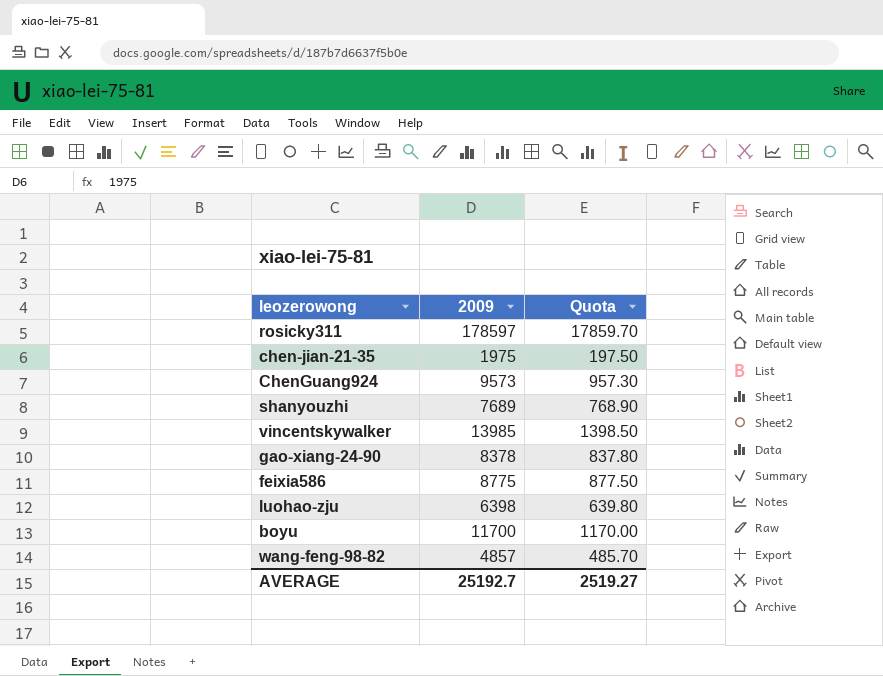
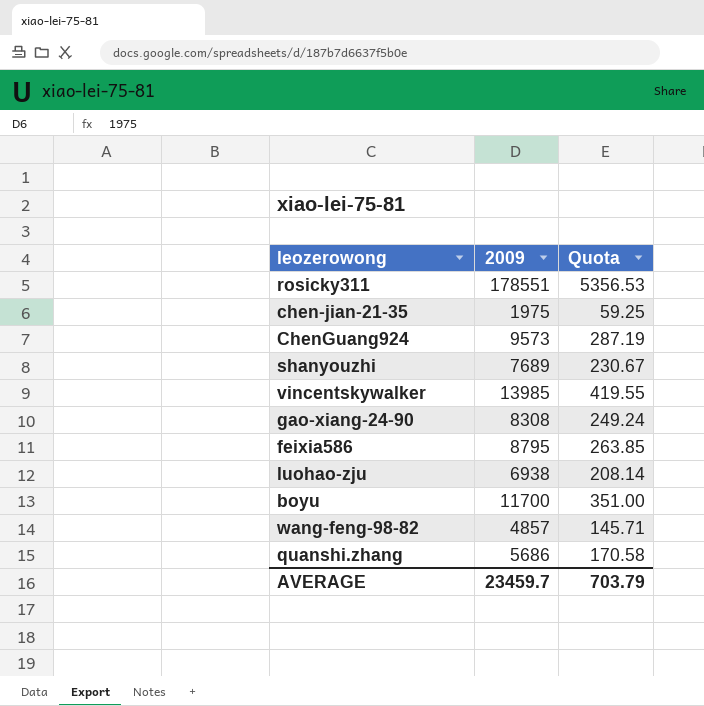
column Quota | formula: [2009] * 0.1 -> [2009] * 0.03
rosicky311 | 2009: 178597 -> 178551
gao-xiang-24-90 | 2009: 8378 -> 8308
feixia586 | 2009: 8775 -> 8795
luohao-zju | 2009: 6398 -> 6938
row quanshi.zhang: none -> 5686 | 170.58
AVERAGE | 2009: 25192.7 -> 23459.7
AVERAGE | Quota: 2519.27 -> 703.79

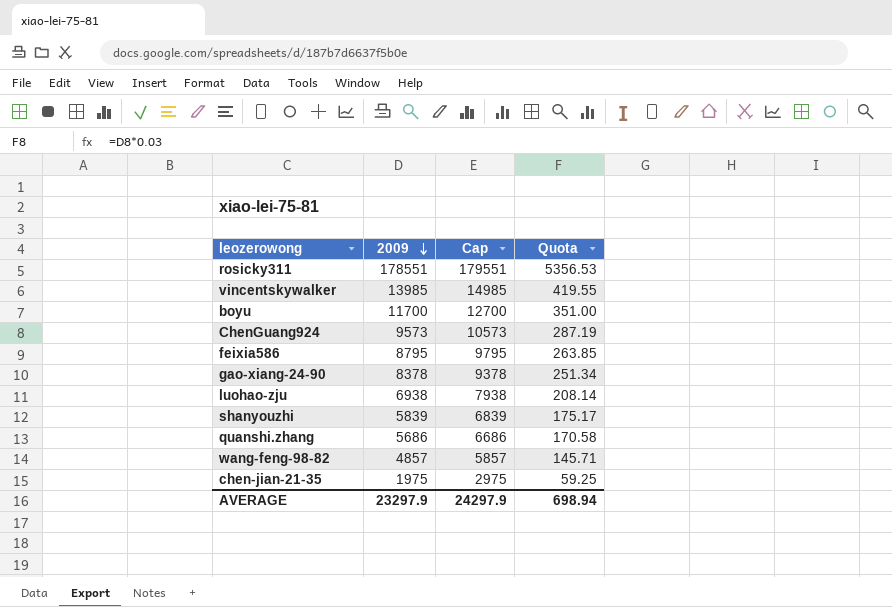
row order: none -> 2009 descending
column Cap | formula: none -> [2009] + 1000
gao-xiang-24-90 | 2009: 8308 -> 8378
gao-xiang-24-90 | Quota: 249.24 -> 251.34
shanyouzhi | 2009: 7689 -> 5839
shanyouzhi | Quota: 230.67 -> 175.17
AVERAGE | 2009: 23459.7 -> 23297.9
AVERAGE | Quota: 703.79 -> 698.94

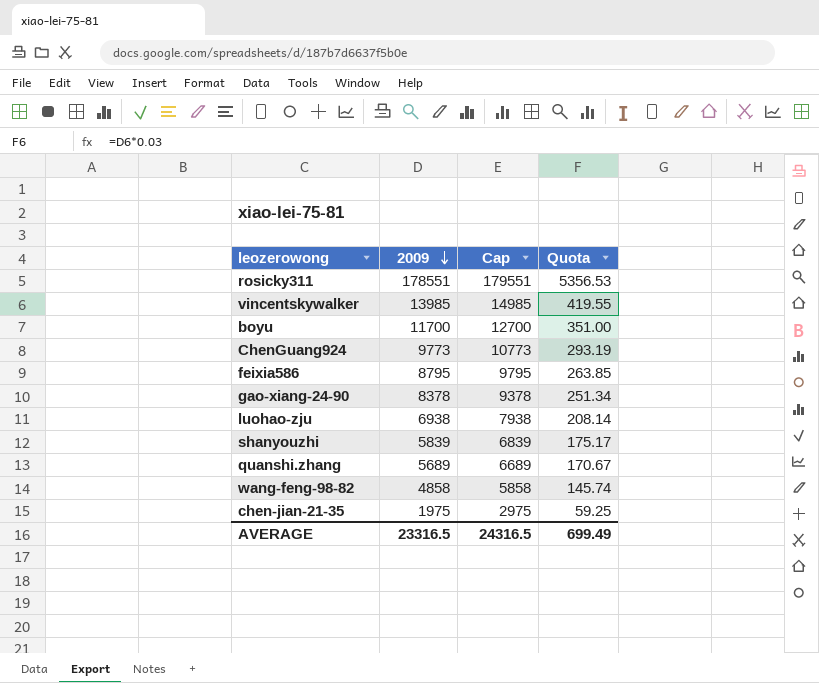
ChenGuang924 | 2009: 9573 -> 9773
ChenGuang924 | Cap: 10573 -> 10773
ChenGuang924 | Quota: 287.19 -> 293.19
quanshi.zhang | 2009: 5686 -> 5689
quanshi.zhang | Cap: 6686 -> 6689
quanshi.zhang | Quota: 170.58 -> 170.67
wang-feng-98-82 | 2009: 4857 -> 4858
wang-feng-98-82 | Cap: 5857 -> 5858
wang-feng-98-82 | Quota: 145.71 -> 145.74
AVERAGE | 2009: 23297.9 -> 23316.5
AVERAGE | Cap: 24297.9 -> 24316.5
AVERAGE | Quota: 698.94 -> 699.49

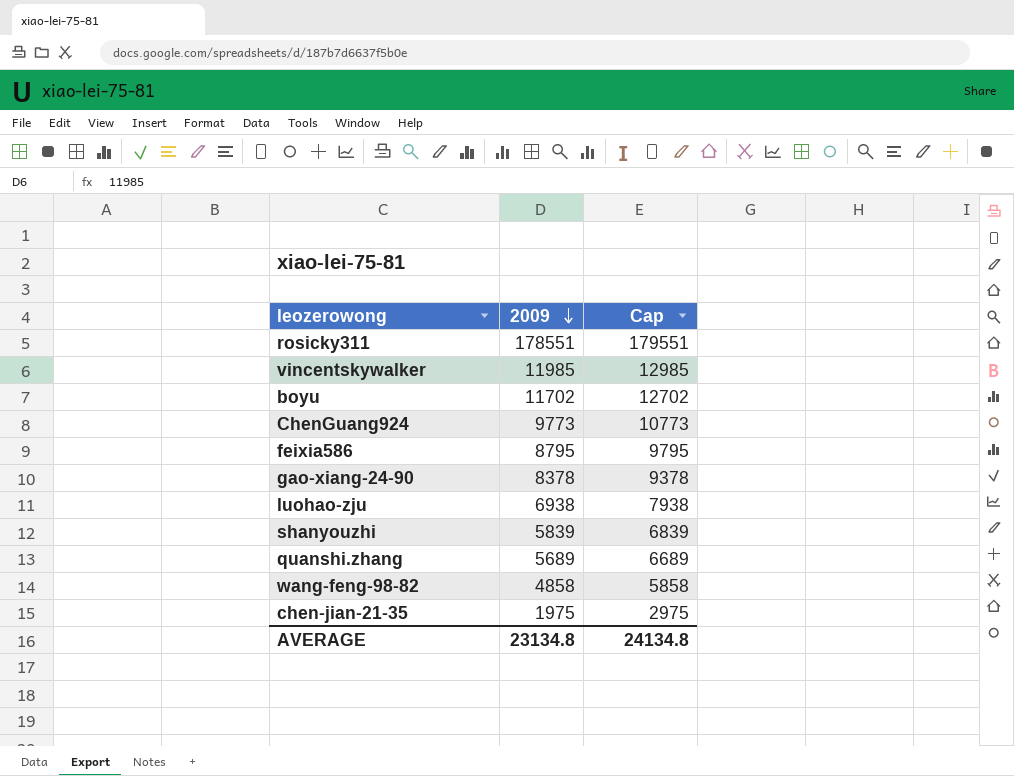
column Quota | formula: [2009] * 0.03 -> none
vincentskywalker | 2009: 13985 -> 11985
vincentskywalker | Cap: 14985 -> 12985
boyu | 2009: 11700 -> 11702
boyu | Cap: 12700 -> 12702
AVERAGE | 2009: 23316.5 -> 23134.8
AVERAGE | Cap: 24316.5 -> 24134.8

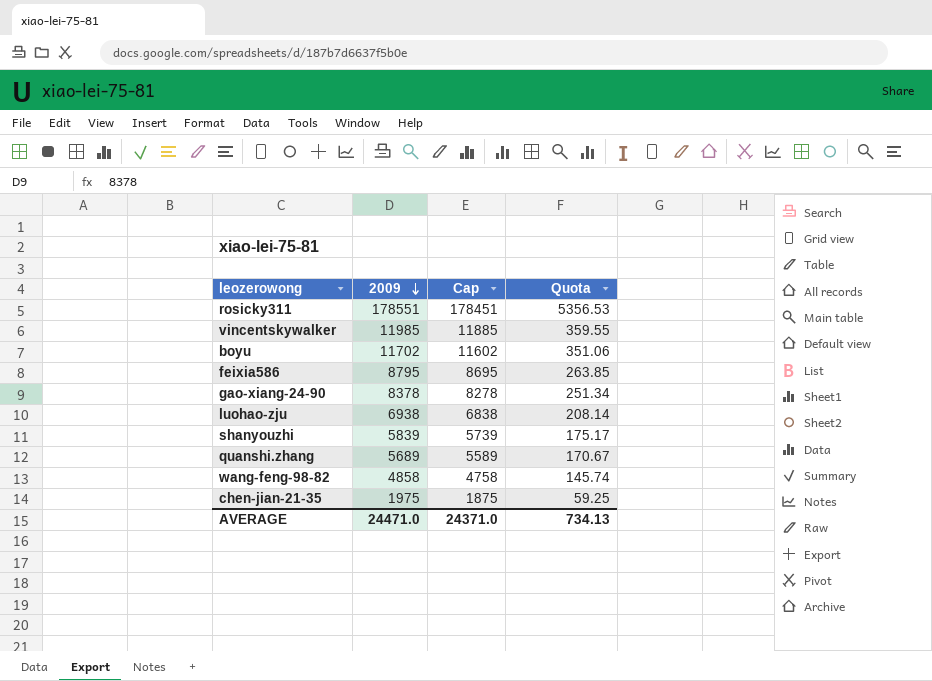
column Cap | formula: [2009] + 1000 -> [2009] - 100
column Quota | formula: none -> [2009] * 0.03
row ChenGuang924: 9773 | 10773 -> none
AVERAGE | 2009: 23134.8 -> 24471.0
AVERAGE | Cap: 24134.8 -> 24371.0

